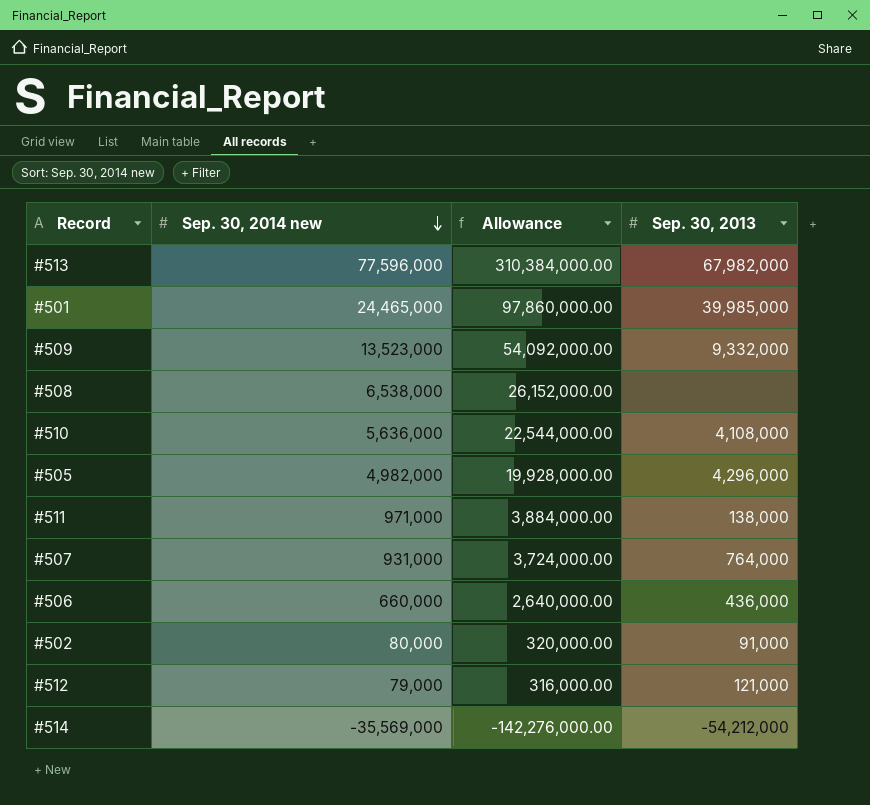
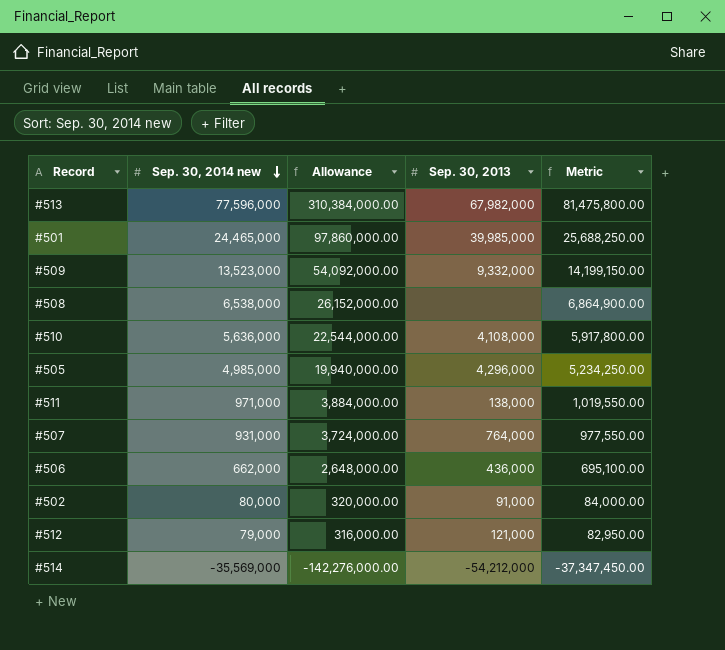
column Metric | formula: none -> [Sep. 30, 2014 new] * 1.05
#505 | Sep. 30, 2014 new: 4,982,000 -> 4,985,000
#505 | Allowance: 19,928,000.00 -> 19,940,000.00
#506 | Sep. 30, 2014 new: 660,000 -> 662,000
#506 | Allowance: 2,640,000.00 -> 2,648,000.00

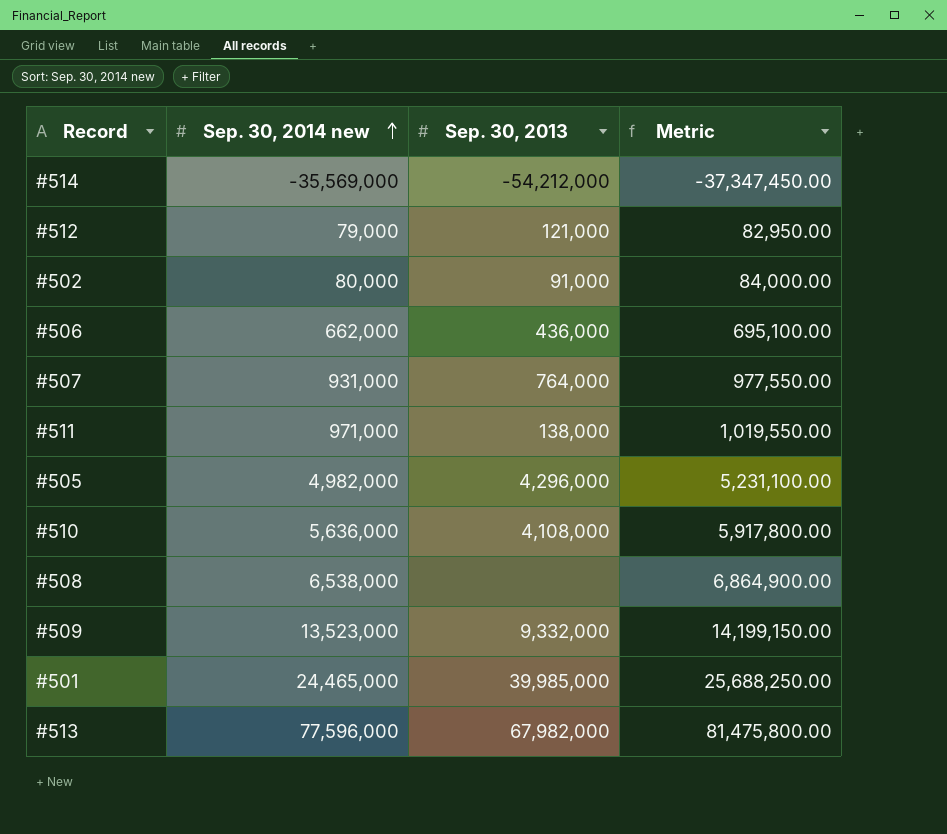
row order: Sep. 30, 2014 new descending -> Sep. 30, 2014 new ascending
column Allowance | formula: [Sep. 30, 2014 new] * 4 -> none
#505 | Sep. 30, 2014 new: 4,985,000 -> 4,982,000
#505 | Metric: 5,234,250.00 -> 5,231,100.00

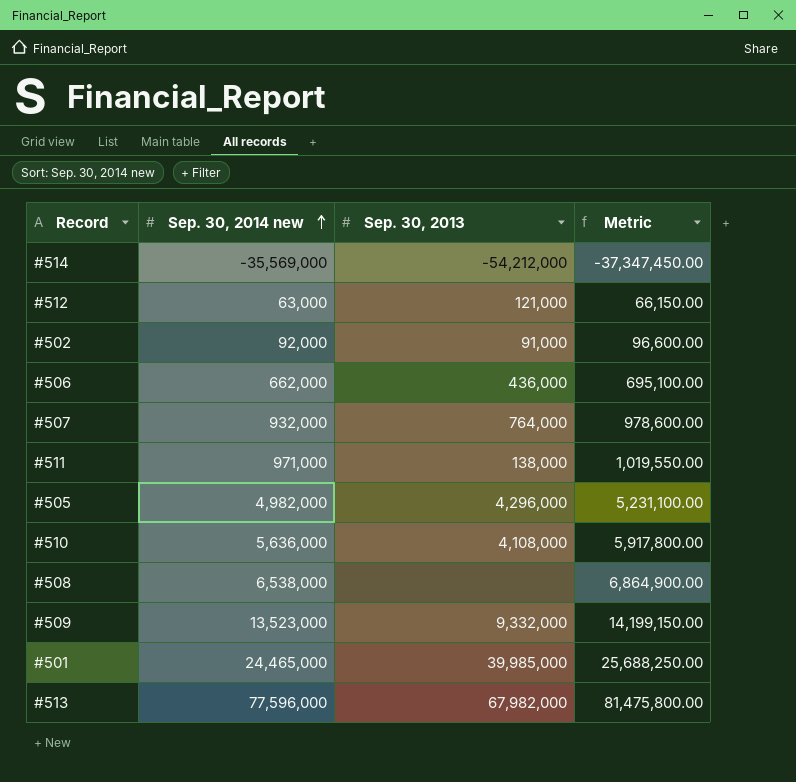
#512 | Sep. 30, 2014 new: 79,000 -> 63,000
#512 | Metric: 82,950.00 -> 66,150.00
#502 | Sep. 30, 2014 new: 80,000 -> 92,000
#502 | Metric: 84,000.00 -> 96,600.00
#507 | Sep. 30, 2014 new: 931,000 -> 932,000
#507 | Metric: 977,550.00 -> 978,600.00

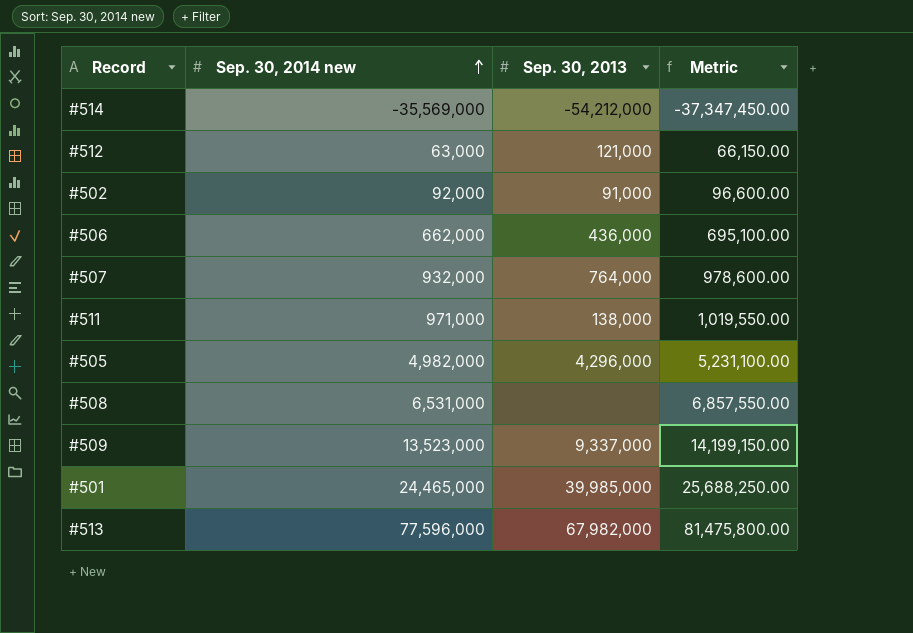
row #510: 5,636,000 | 4,108,000 | 5,917,800.00 -> none
#508 | Sep. 30, 2014 new: 6,538,000 -> 6,531,000
#508 | Metric: 6,864,900.00 -> 6,857,550.00
#509 | Sep. 30, 2013: 9,332,000 -> 9,337,000

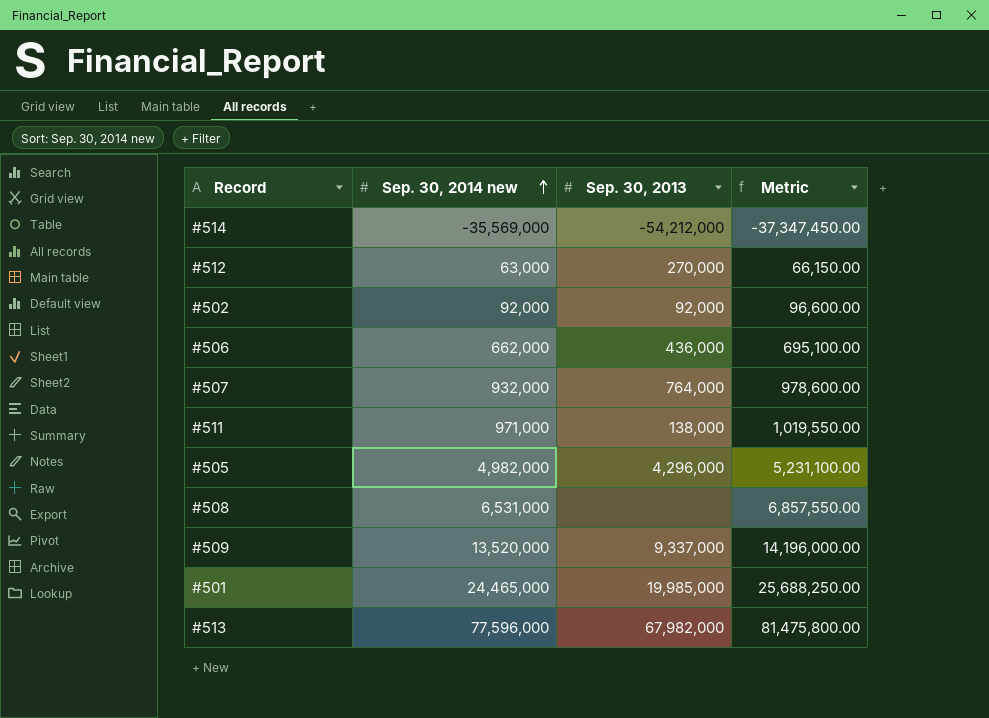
#512 | Sep. 30, 2013: 121,000 -> 270,000
#502 | Sep. 30, 2013: 91,000 -> 92,000
#509 | Sep. 30, 2014 new: 13,523,000 -> 13,520,000
#509 | Metric: 14,199,150.00 -> 14,196,000.00
#501 | Sep. 30, 2013: 39,985,000 -> 19,985,000

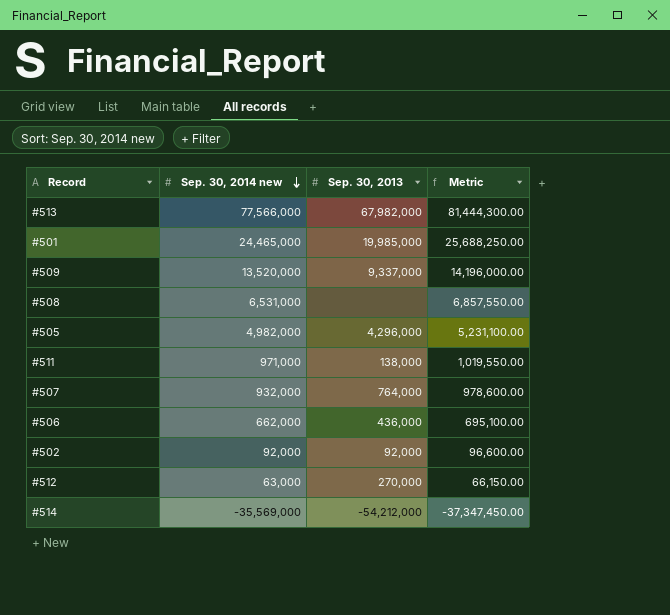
row order: Sep. 30, 2014 new ascending -> Sep. 30, 2014 new descending
#513 | Sep. 30, 2014 new: 77,596,000 -> 77,566,000
#513 | Metric: 81,475,800.00 -> 81,444,300.00

